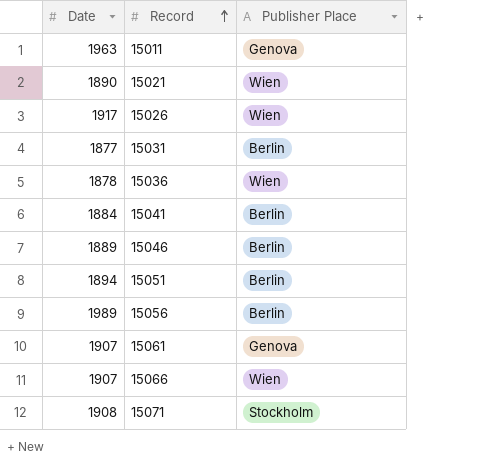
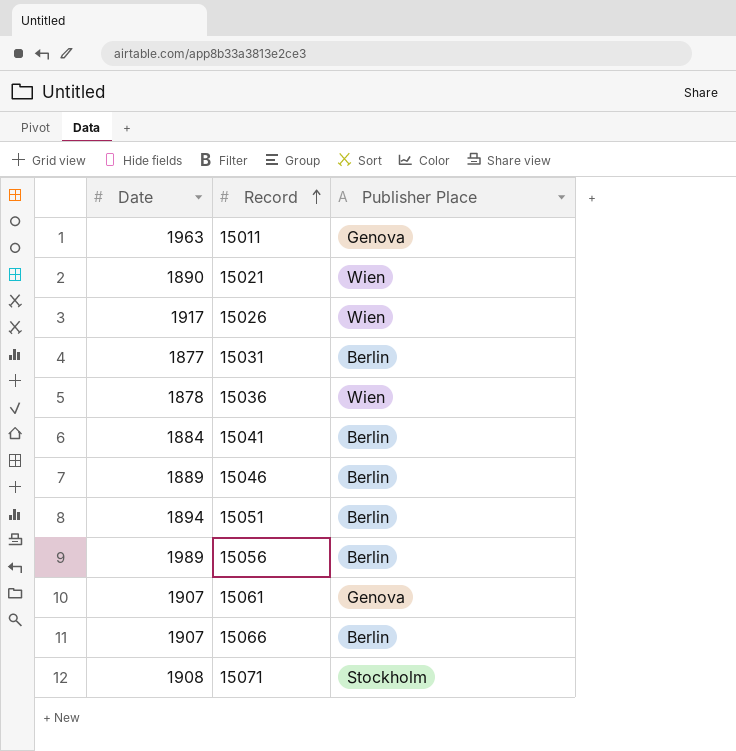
15066 | Publisher Place: Wien -> Berlin

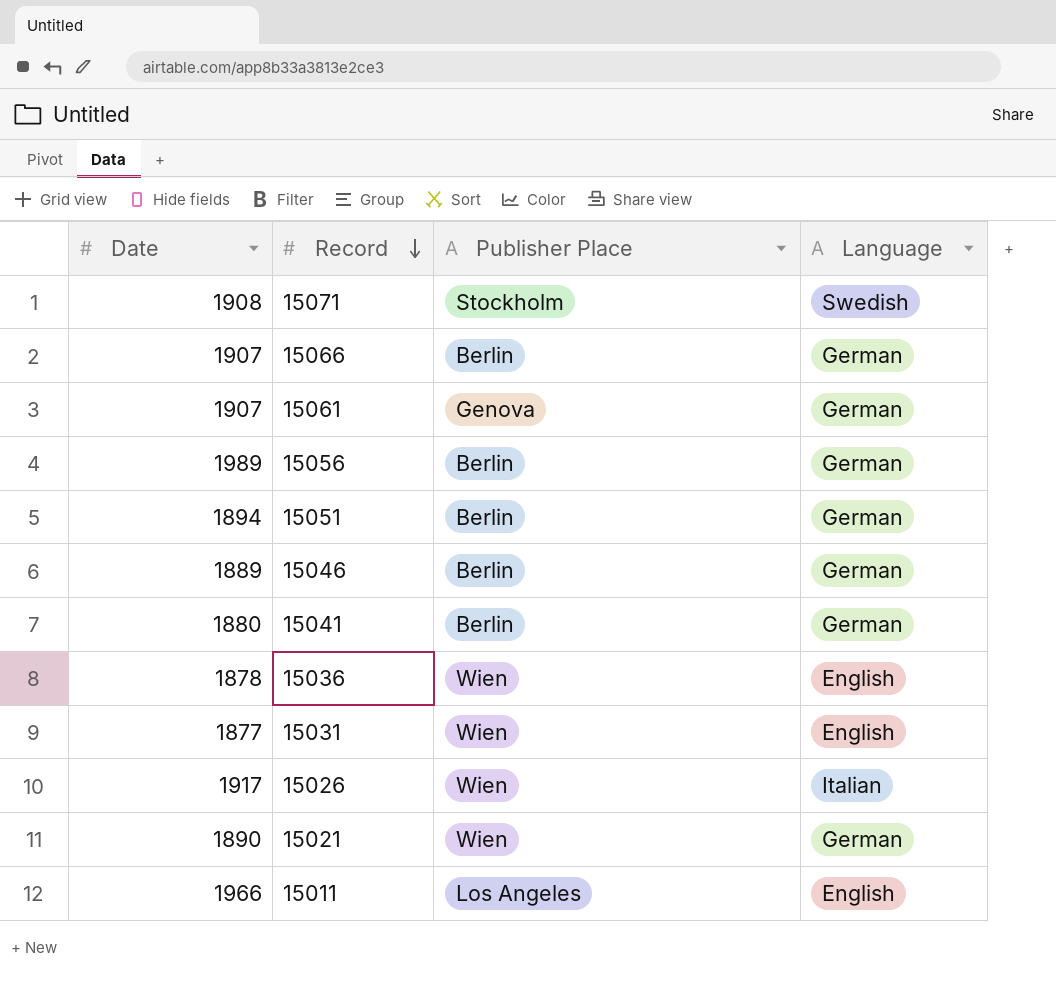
row order: Record ascending -> Record descending
column Language | position: none -> 4
15041 | Date: 1884 -> 1880
15031 | Publisher Place: Berlin -> Wien
15011 | Date: 1963 -> 1966
15011 | Publisher Place: Genova -> Los Angeles

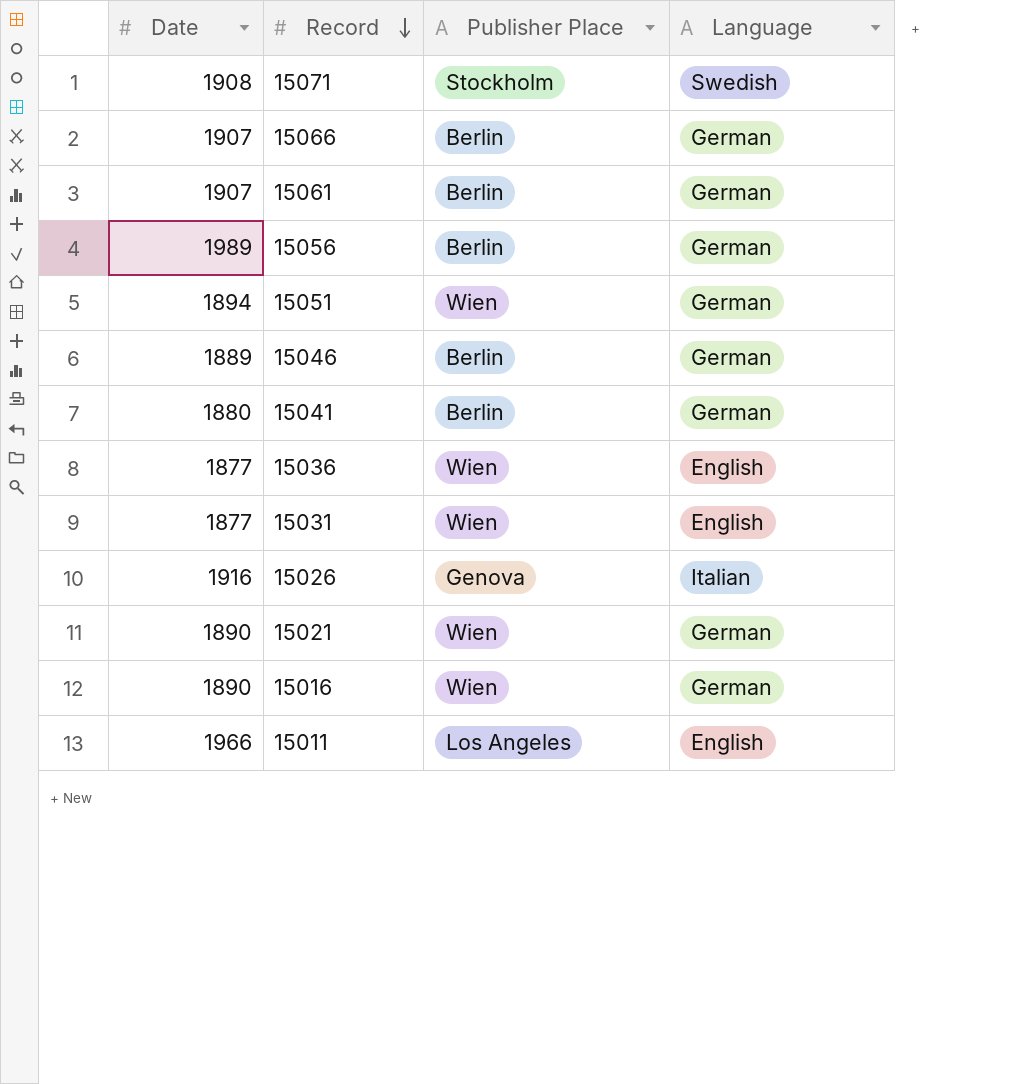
15061 | Publisher Place: Genova -> Berlin
15051 | Publisher Place: Berlin -> Wien
15036 | Date: 1878 -> 1877
15026 | Date: 1917 -> 1916
15026 | Publisher Place: Wien -> Genova
row 15016: none -> 1890 | Wien | German

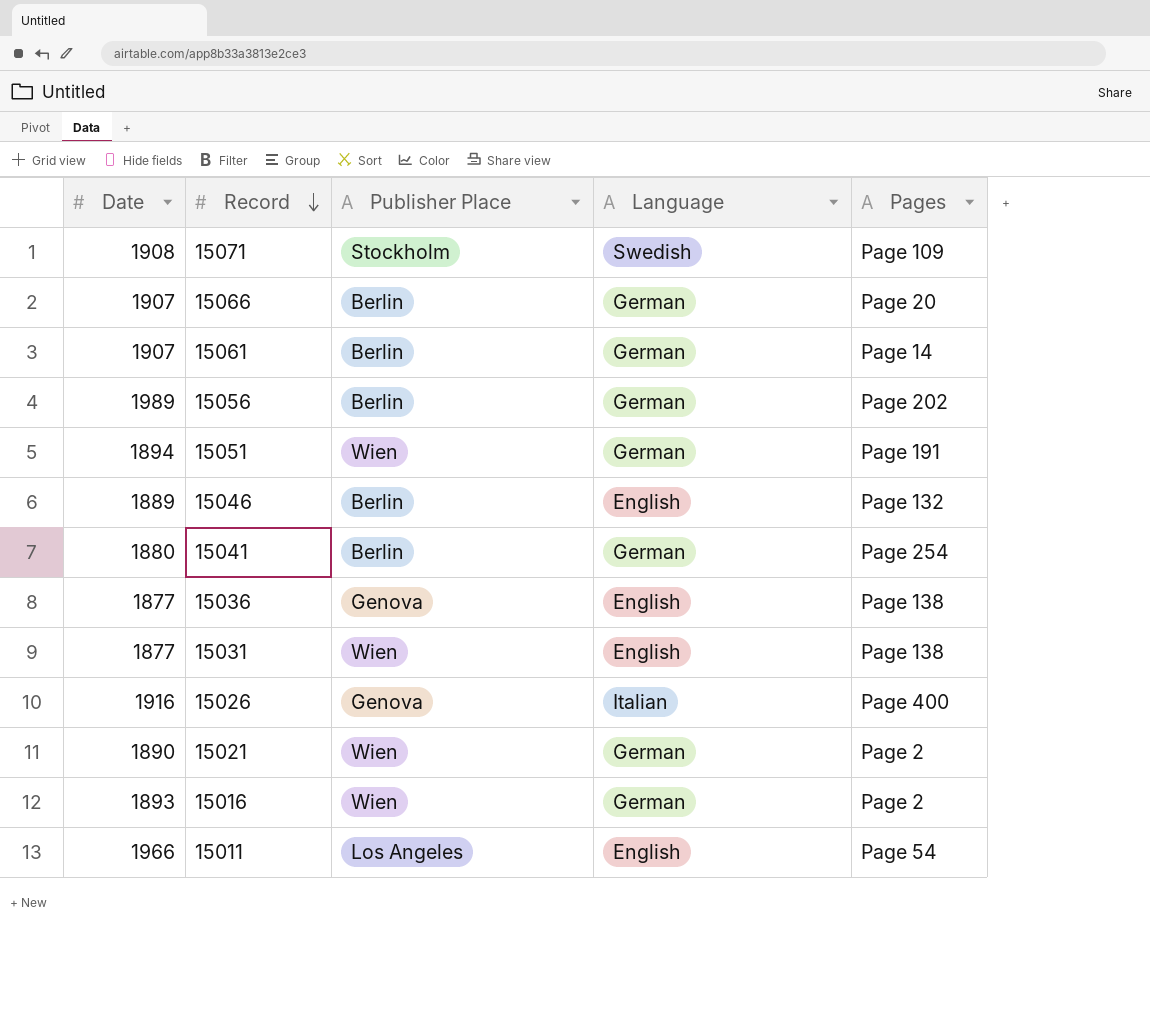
column Pages | position: none -> 5
15046 | Language: German -> English
15036 | Publisher Place: Wien -> Genova
15016 | Date: 1890 -> 1893

